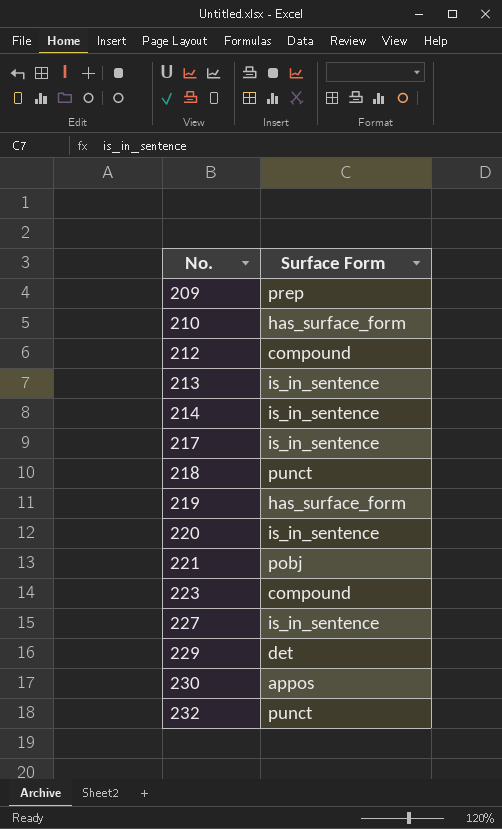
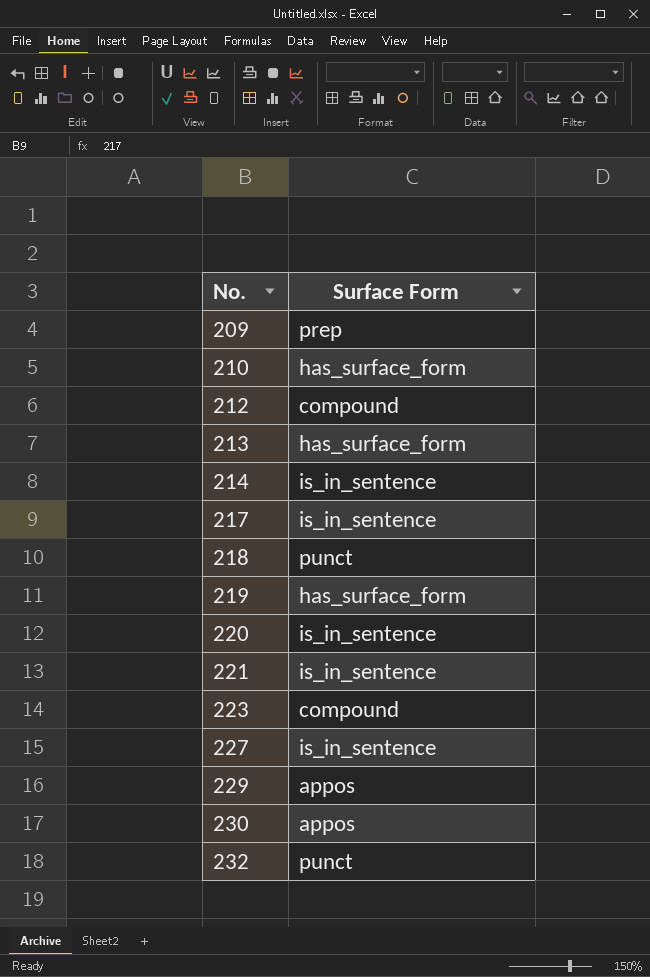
213 | Surface Form: is_in_sentence -> has_surface_form
221 | Surface Form: pobj -> is_in_sentence
229 | Surface Form: det -> appos

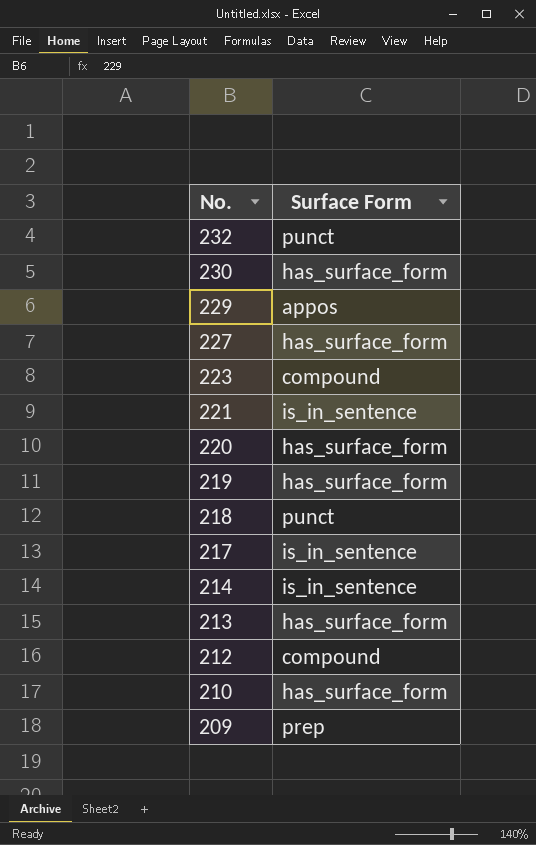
row order: No. ascending -> No. descending
230 | Surface Form: appos -> has_surface_form
227 | Surface Form: is_in_sentence -> has_surface_form
220 | Surface Form: is_in_sentence -> has_surface_form

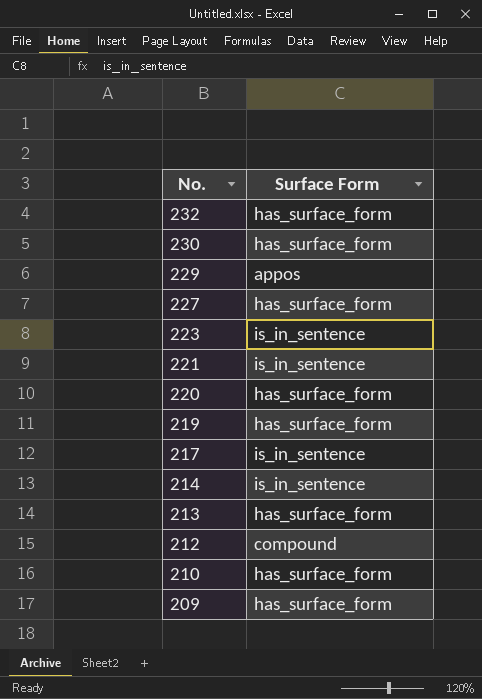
row 218: punct -> none
232 | Surface Form: punct -> has_surface_form
223 | Surface Form: compound -> is_in_sentence
209 | Surface Form: prep -> has_surface_form

